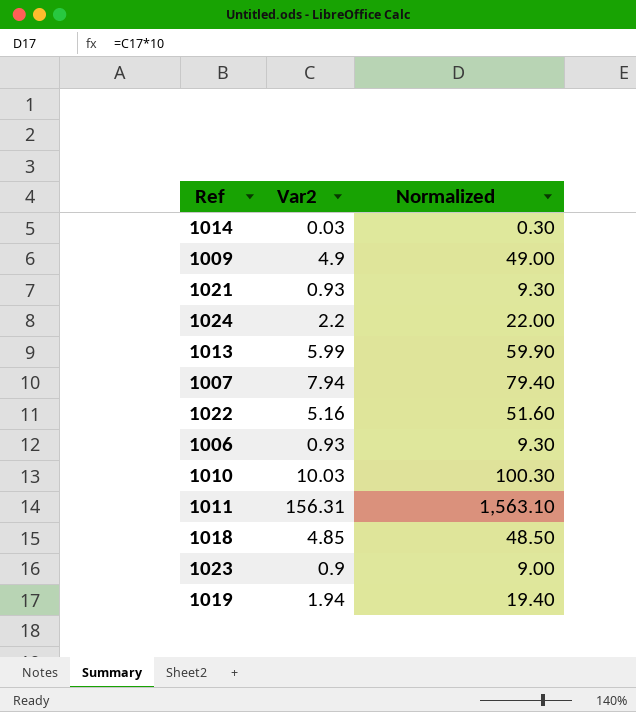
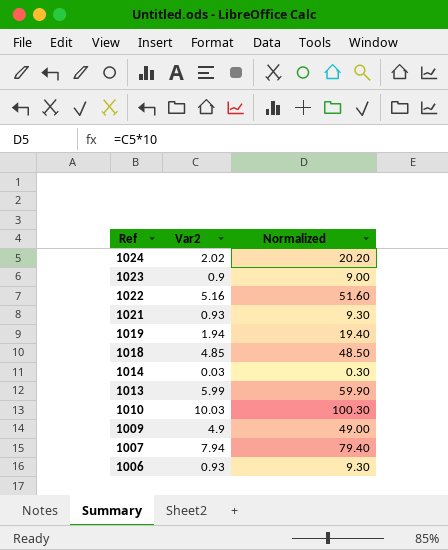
row order: none -> Ref descending
row 1011: 156.31 | 1,563.10 -> none
1024 | Var2: 2.2 -> 2.02
1024 | Normalized: 22.00 -> 20.20

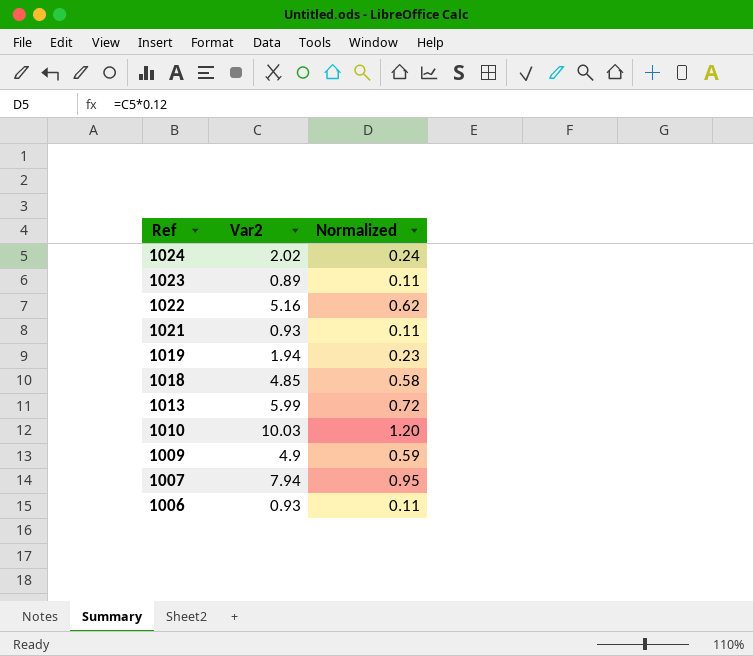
column Normalized | formula: [Var2] * 10 -> [Var2] * 0.12
row 1014: 0.03 | 0.30 -> none
1023 | Var2: 0.9 -> 0.89

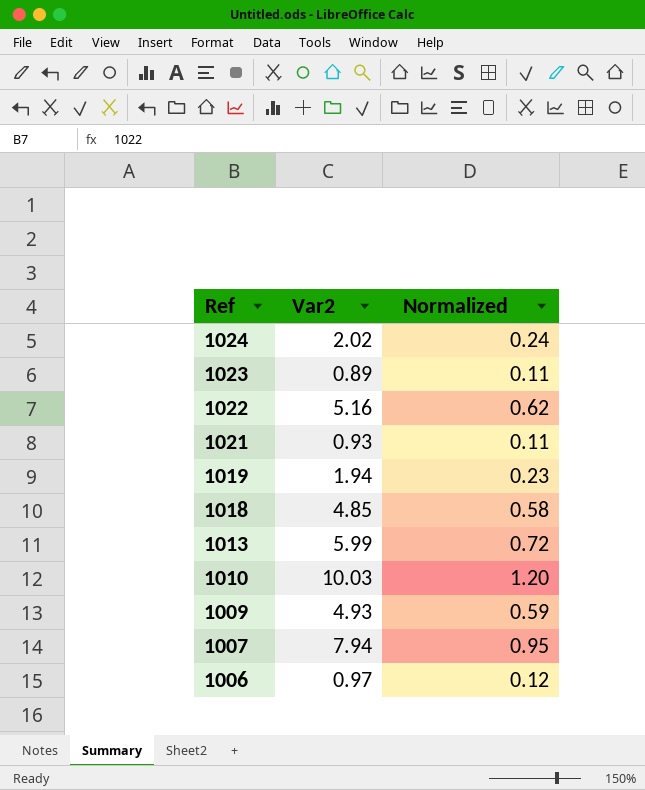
1009 | Var2: 4.9 -> 4.93
1006 | Var2: 0.93 -> 0.97
1006 | Normalized: 0.11 -> 0.12

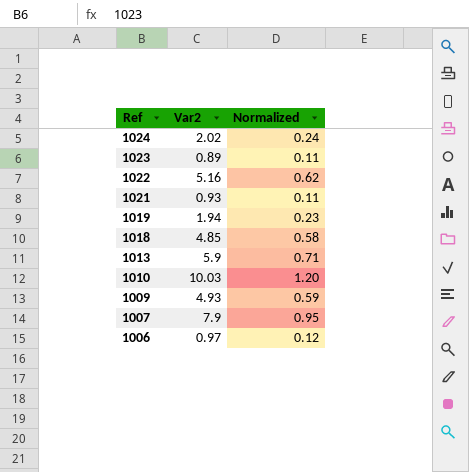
1013 | Var2: 5.99 -> 5.9
1013 | Normalized: 0.72 -> 0.71
1007 | Var2: 7.94 -> 7.9

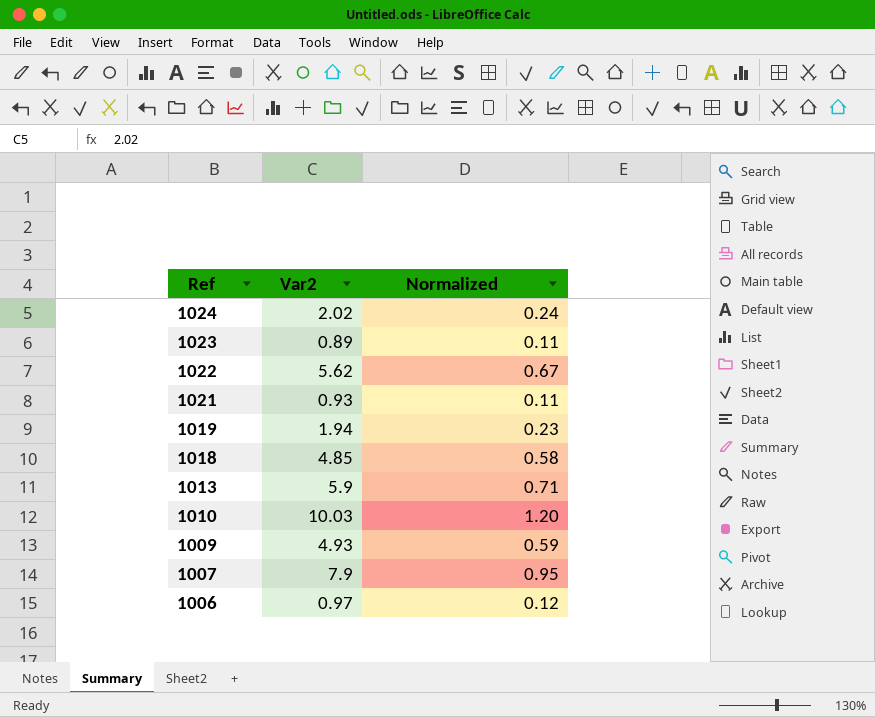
1022 | Var2: 5.16 -> 5.62
1022 | Normalized: 0.62 -> 0.67

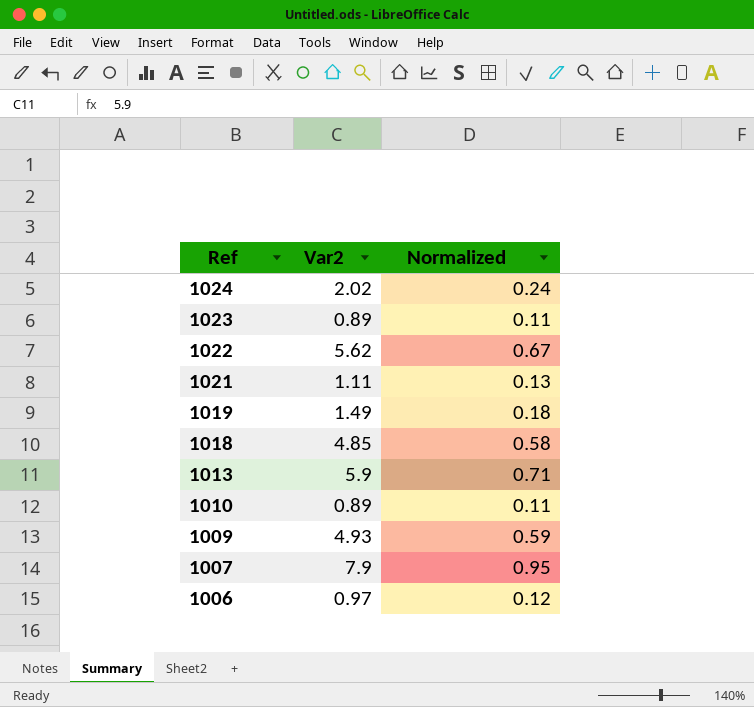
1021 | Var2: 0.93 -> 1.11
1021 | Normalized: 0.11 -> 0.13
1019 | Var2: 1.94 -> 1.49
1019 | Normalized: 0.23 -> 0.18
1010 | Var2: 10.03 -> 0.89
1010 | Normalized: 1.20 -> 0.11

